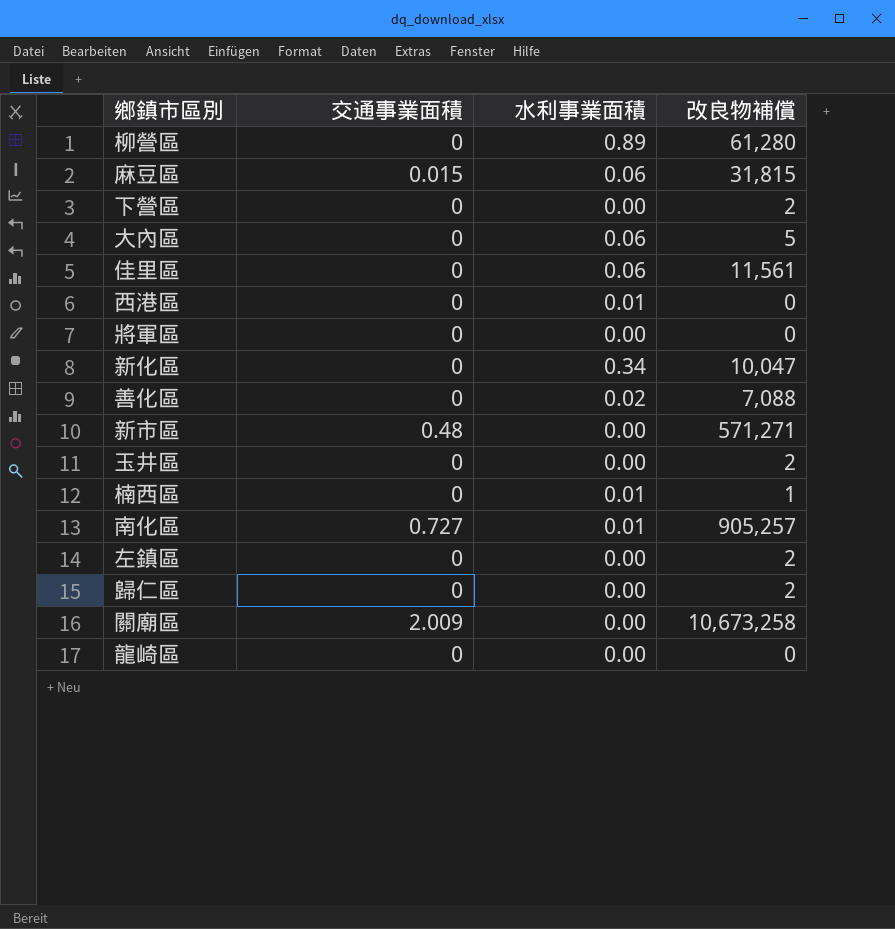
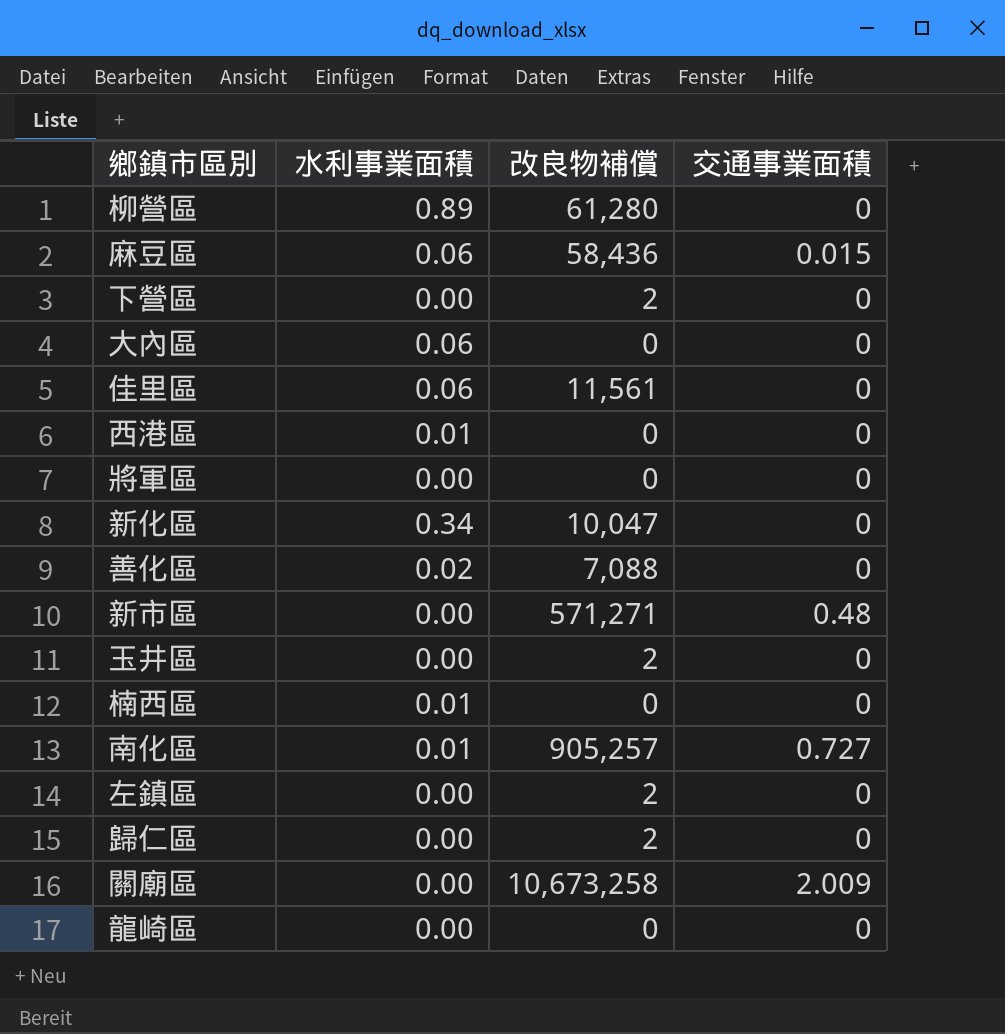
column 交通事業面積 | position: 2 -> 4
麻豆區 | 改良物補償: 31,815 -> 58,436
大內區 | 改良物補償: 5 -> 0
楠西區 | 改良物補償: 1 -> 0

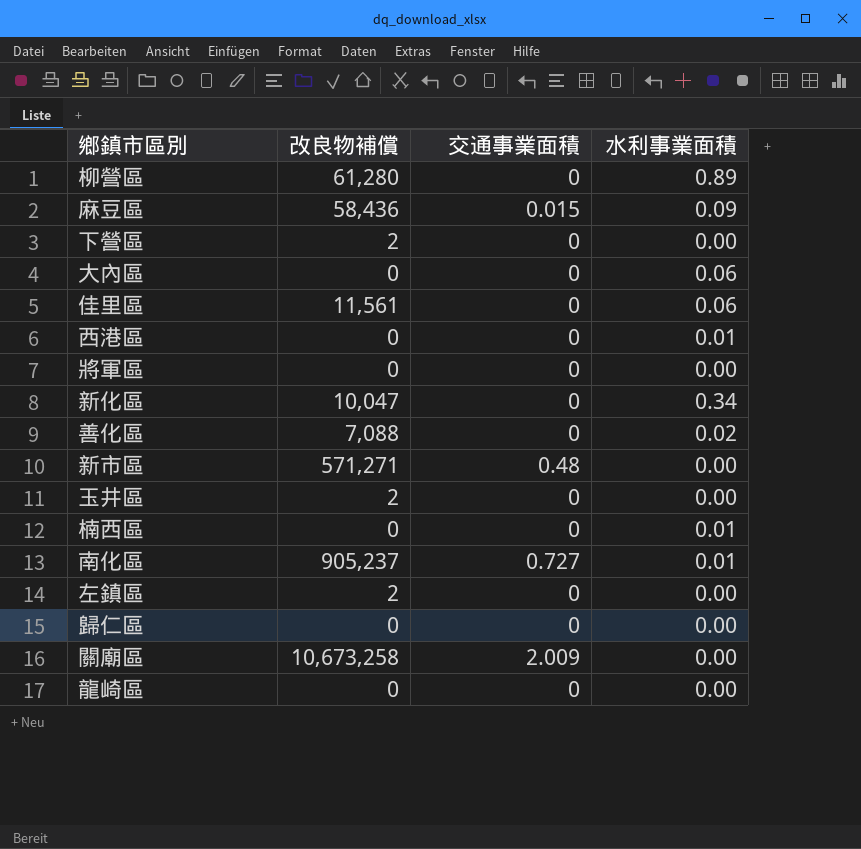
column 水利事業面積 | position: 2 -> 4
麻豆區 | 水利事業面積: 0.06 -> 0.09
南化區 | 改良物補償: 905,257 -> 905,237
歸仁區 | 改良物補償: 2 -> 0

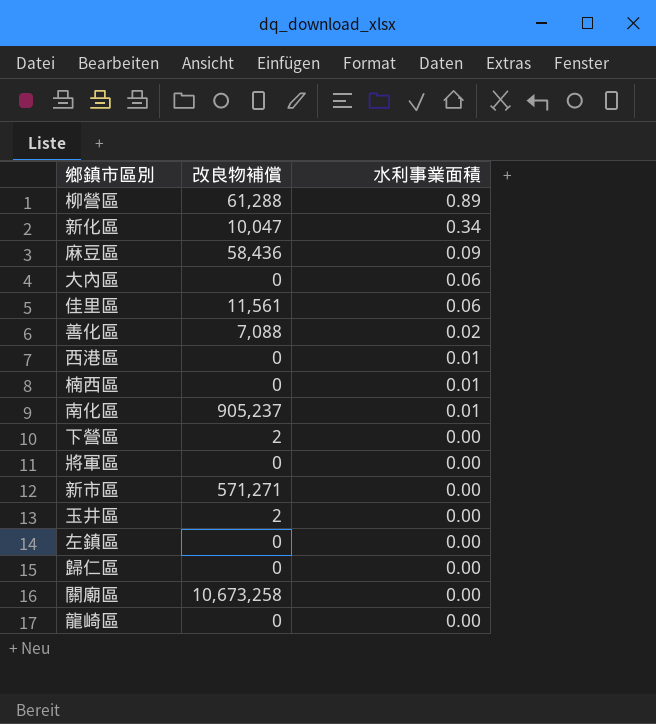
row order: none -> 水利事業面積 descending
column 交通事業面積 | position: 3 -> none
柳營區 | 改良物補償: 61,280 -> 61,288
左鎮區 | 改良物補償: 2 -> 0

